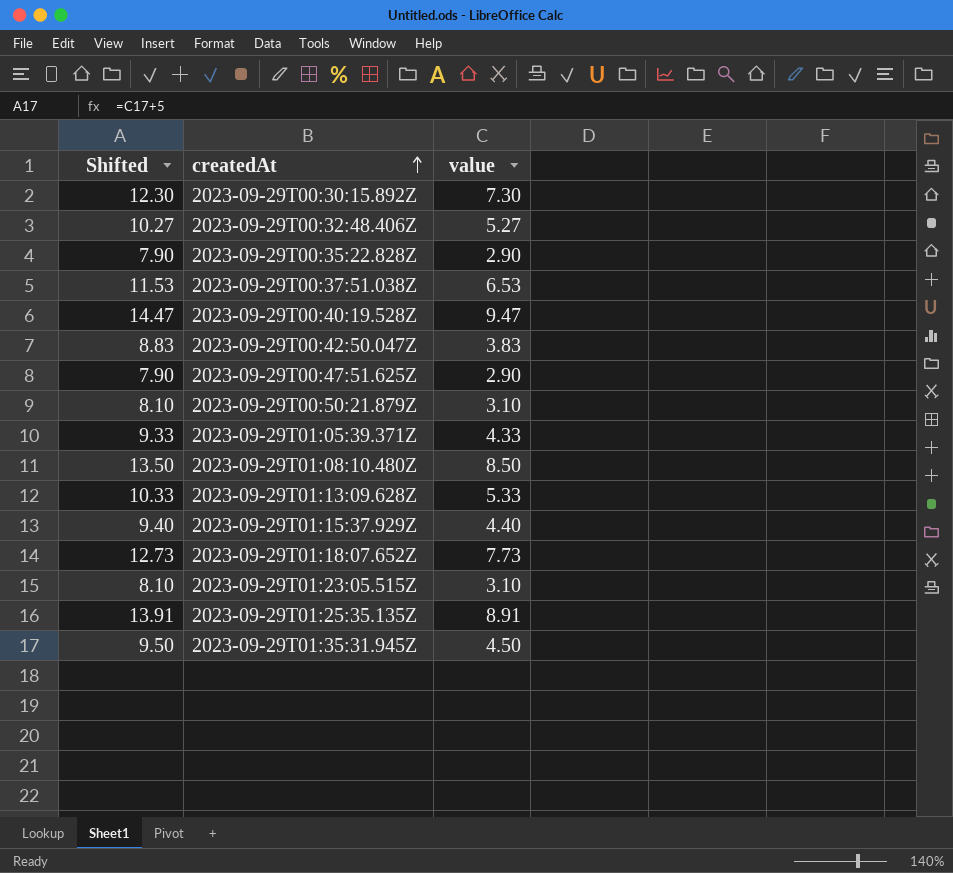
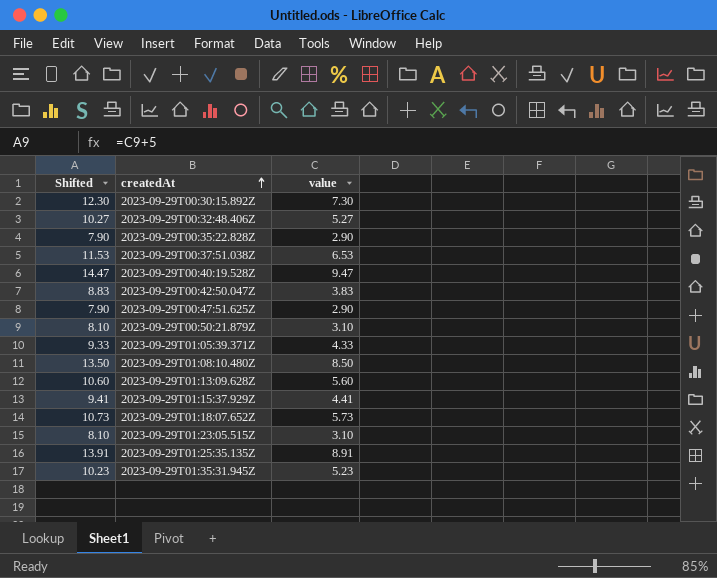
2023-09-29T01:13:09.628Z | Shifted: 10.33 -> 10.60
2023-09-29T01:13:09.628Z | value: 5.33 -> 5.60
2023-09-29T01:15:37.929Z | Shifted: 9.40 -> 9.41
2023-09-29T01:15:37.929Z | value: 4.40 -> 4.41
2023-09-29T01:18:07.652Z | Shifted: 12.73 -> 10.73
2023-09-29T01:18:07.652Z | value: 7.73 -> 5.73
2023-09-29T01:35:31.945Z | Shifted: 9.50 -> 10.23
2023-09-29T01:35:31.945Z | value: 4.50 -> 5.23

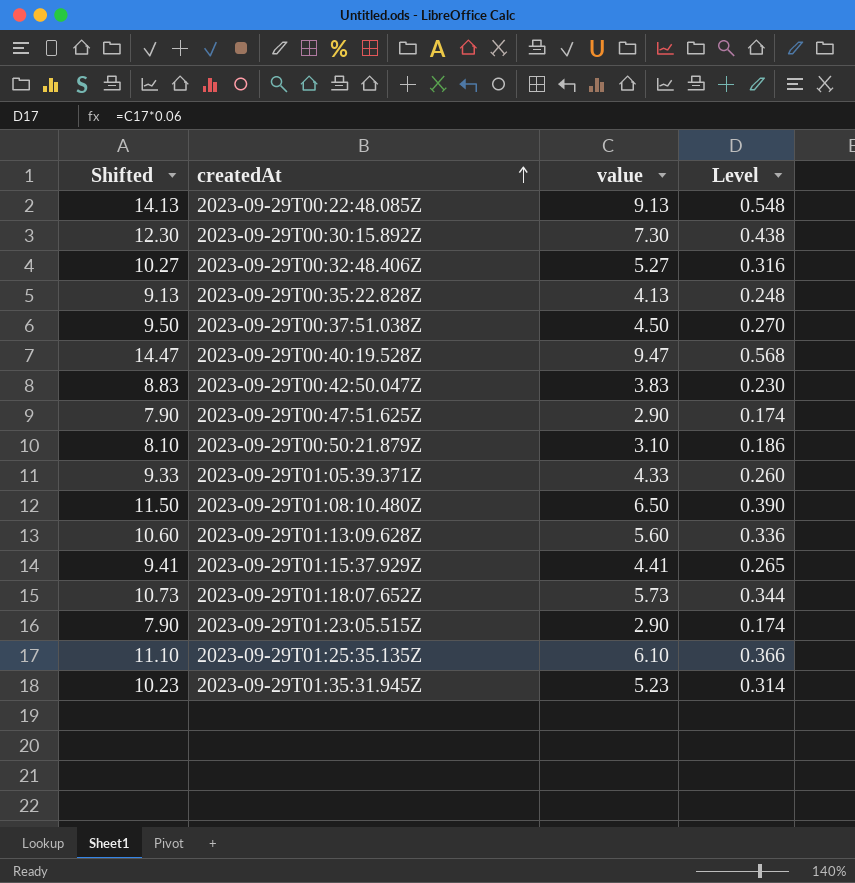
column Level | formula: none -> [value] * 0.06
row 2023-09-29T00:22:48.085Z: none -> 14.13 | 9.13 | 0.548
2023-09-29T00:35:22.828Z | Shifted: 7.90 -> 9.13
2023-09-29T00:35:22.828Z | value: 2.90 -> 4.13
2023-09-29T00:37:51.038Z | Shifted: 11.53 -> 9.50
2023-09-29T00:37:51.038Z | value: 6.53 -> 4.50
2023-09-29T01:08:10.480Z | Shifted: 13.50 -> 11.50
2023-09-29T01:08:10.480Z | value: 8.50 -> 6.50
2023-09-29T01:23:05.515Z | Shifted: 8.10 -> 7.90
2023-09-29T01:23:05.515Z | value: 3.10 -> 2.90
2023-09-29T01:25:35.135Z | Shifted: 13.91 -> 11.10
2023-09-29T01:25:35.135Z | value: 8.91 -> 6.10

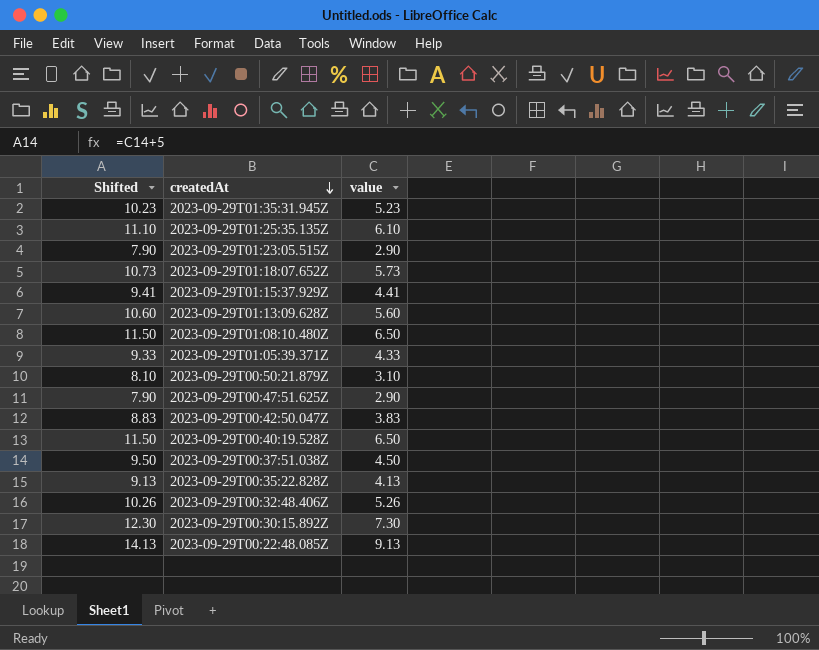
row order: createdAt ascending -> createdAt descending
column Level | formula: [value] * 0.06 -> none
2023-09-29T00:40:19.528Z | Shifted: 14.47 -> 11.50
2023-09-29T00:40:19.528Z | value: 9.47 -> 6.50
2023-09-29T00:32:48.406Z | Shifted: 10.27 -> 10.26
2023-09-29T00:32:48.406Z | value: 5.27 -> 5.26

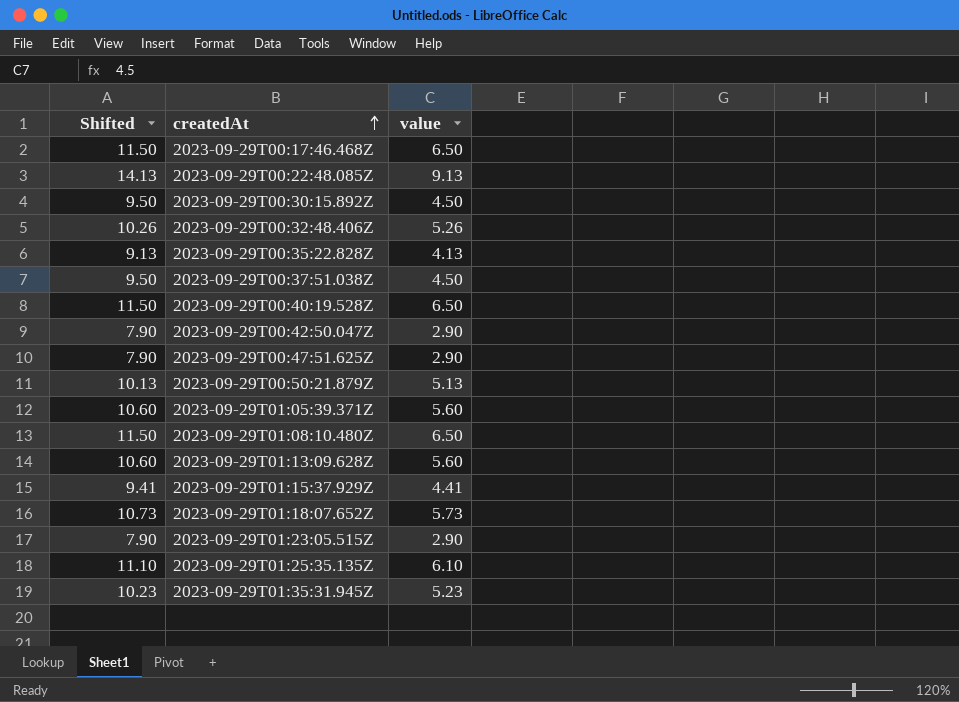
row order: createdAt descending -> createdAt ascending
row 2023-09-29T00:17:46.468Z: none -> 11.50 | 6.50
2023-09-29T00:30:15.892Z | Shifted: 12.30 -> 9.50
2023-09-29T00:30:15.892Z | value: 7.30 -> 4.50
2023-09-29T00:42:50.047Z | Shifted: 8.83 -> 7.90
2023-09-29T00:42:50.047Z | value: 3.83 -> 2.90
2023-09-29T00:50:21.879Z | Shifted: 8.10 -> 10.13
2023-09-29T00:50:21.879Z | value: 3.10 -> 5.13
2023-09-29T01:05:39.371Z | Shifted: 9.33 -> 10.60
2023-09-29T01:05:39.371Z | value: 4.33 -> 5.60

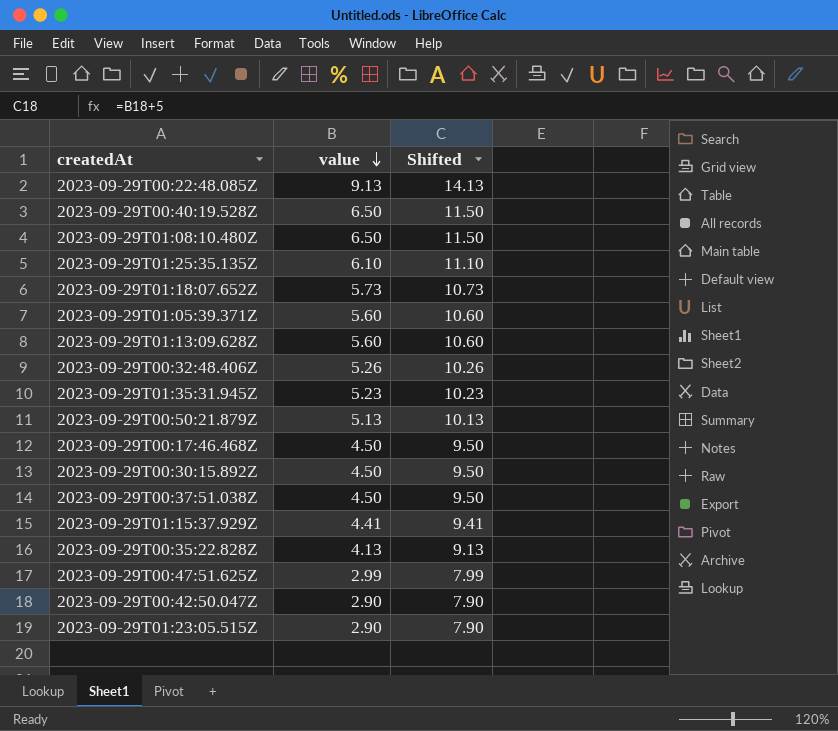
row order: createdAt ascending -> value descending
column Shifted | position: 1 -> 3
2023-09-29T00:17:46.468Z | value: 6.50 -> 4.50
2023-09-29T00:17:46.468Z | Shifted: 11.50 -> 9.50
2023-09-29T00:47:51.625Z | value: 2.90 -> 2.99
2023-09-29T00:47:51.625Z | Shifted: 7.90 -> 7.99

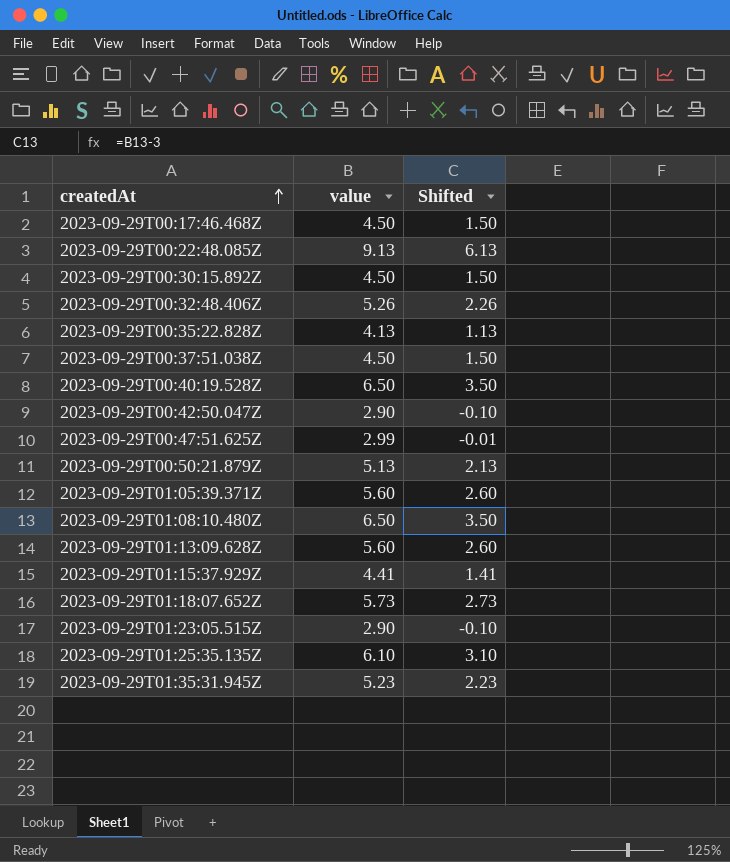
row order: value descending -> createdAt ascending
column Shifted | formula: [value] + 5 -> [value] - 3

